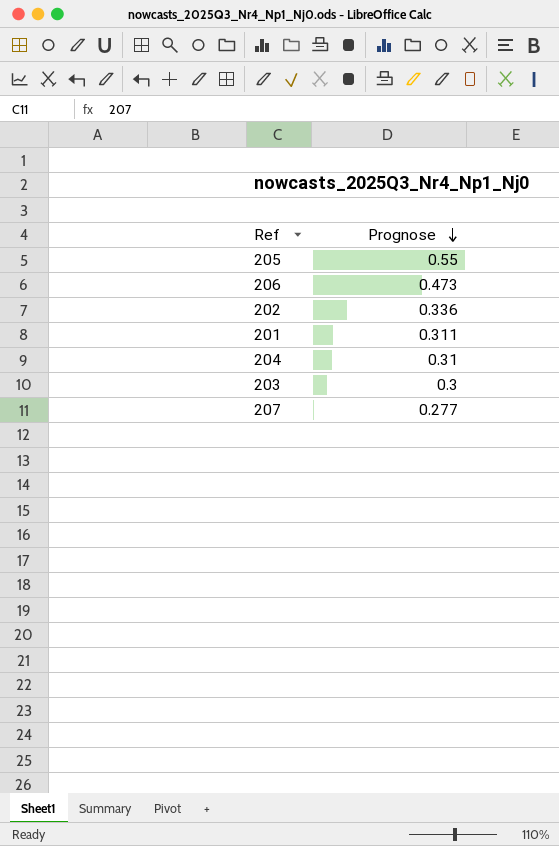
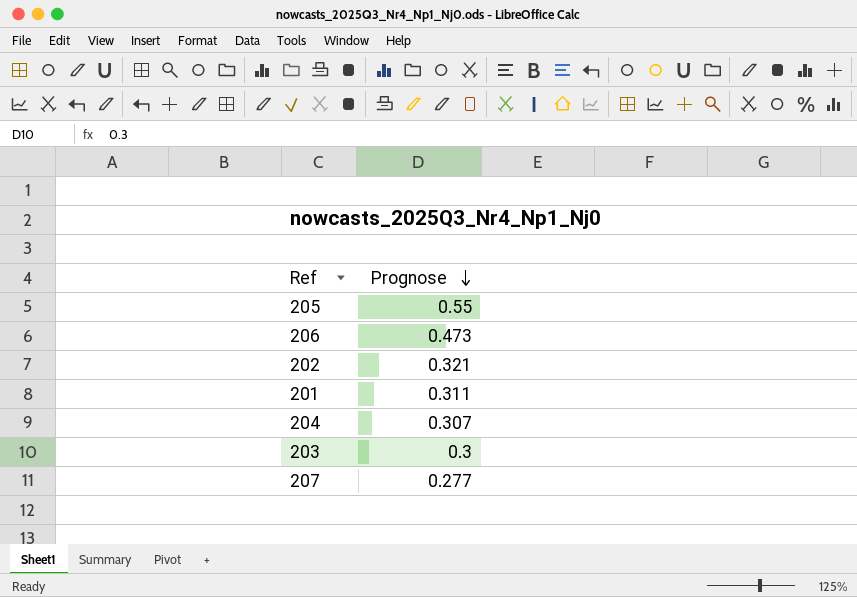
202 | Prognose: 0.336 -> 0.321
204 | Prognose: 0.31 -> 0.307

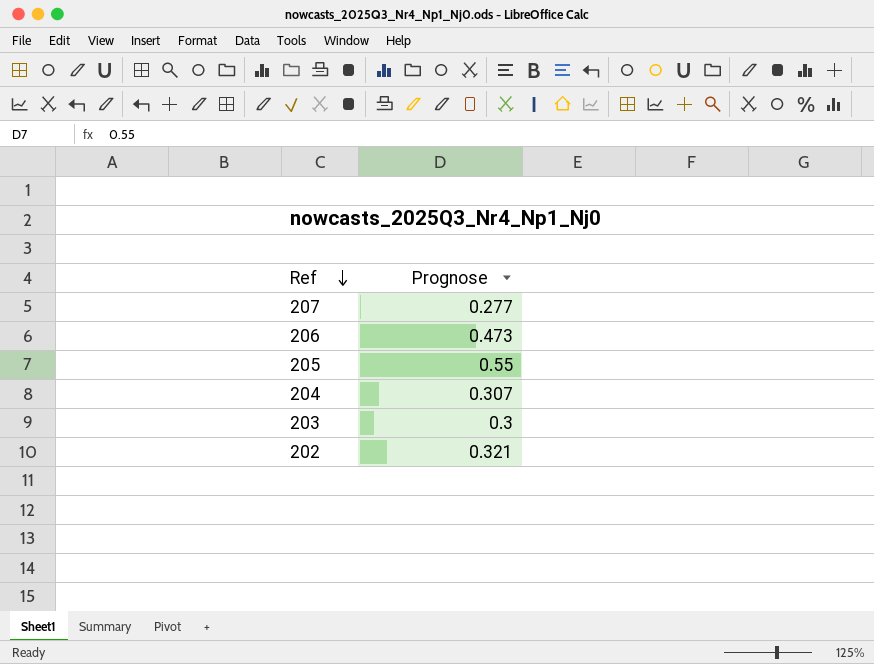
row order: Prognose descending -> Ref descending
row 201: 0.311 -> none

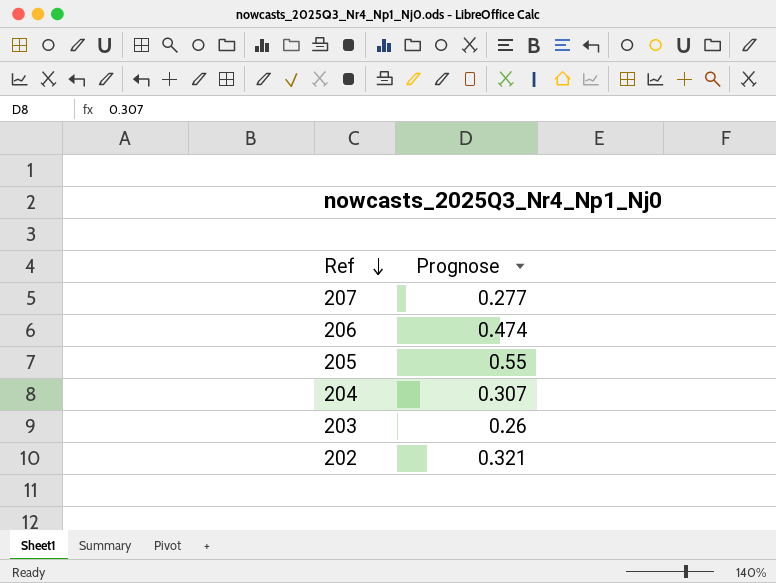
206 | Prognose: 0.473 -> 0.474
203 | Prognose: 0.3 -> 0.26

